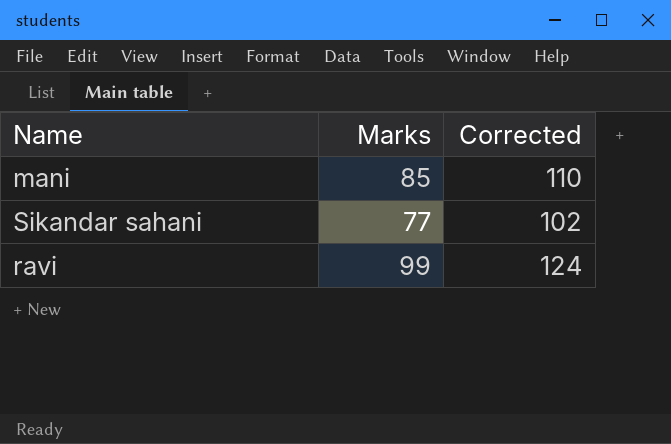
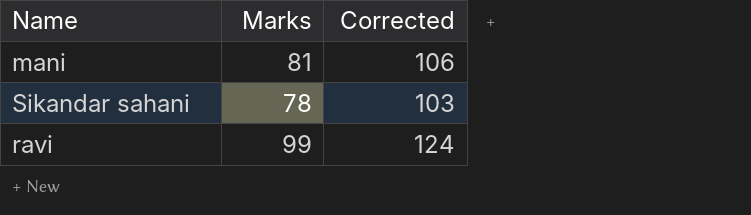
mani | Marks: 85 -> 81
mani | Corrected: 110 -> 106
Sikandar sahani | Marks: 77 -> 78
Sikandar sahani | Corrected: 102 -> 103

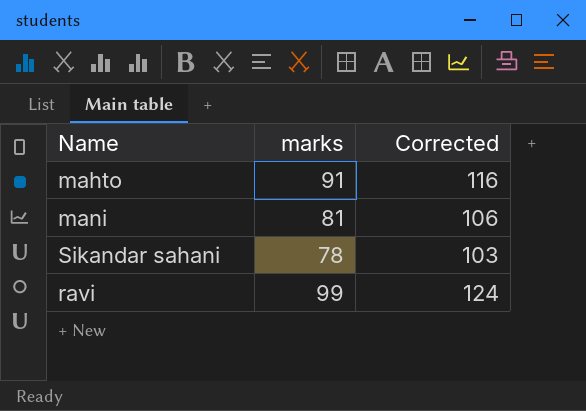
column name: Marks -> marks
row mahto: none -> 91 | 116

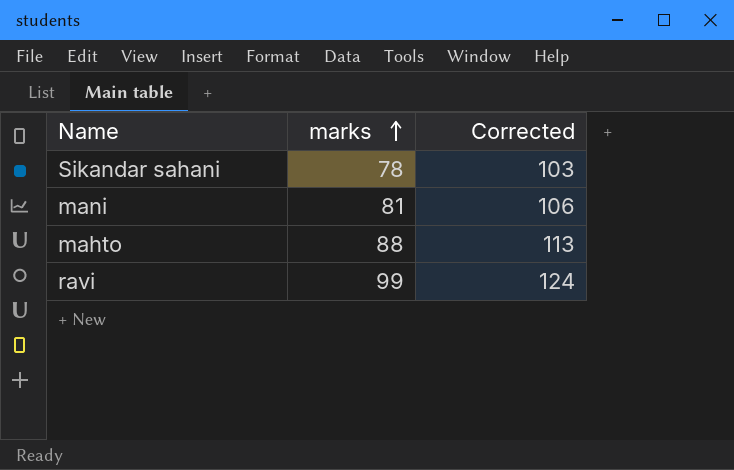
row order: none -> marks ascending
mahto | marks: 91 -> 88
mahto | Corrected: 116 -> 113

